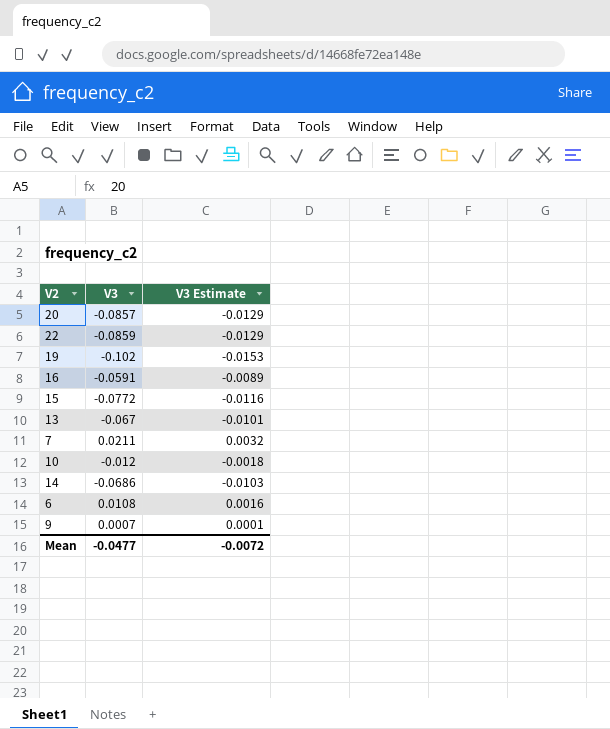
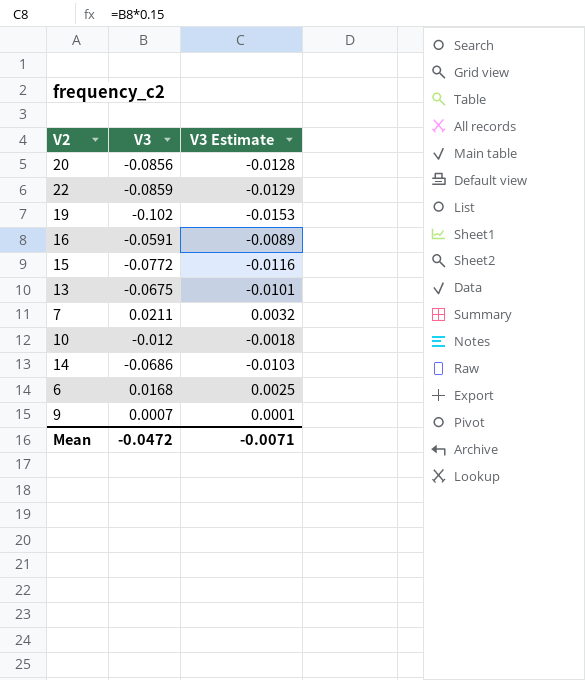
20 | V3: -0.0857 -> -0.0856
20 | V3 Estimate: -0.0129 -> -0.0128
13 | V3: -0.067 -> -0.0675
6 | V3: 0.0108 -> 0.0168
6 | V3 Estimate: 0.0016 -> 0.0025
Mean | V3: -0.0477 -> -0.0472
Mean | V3 Estimate: -0.0072 -> -0.0071

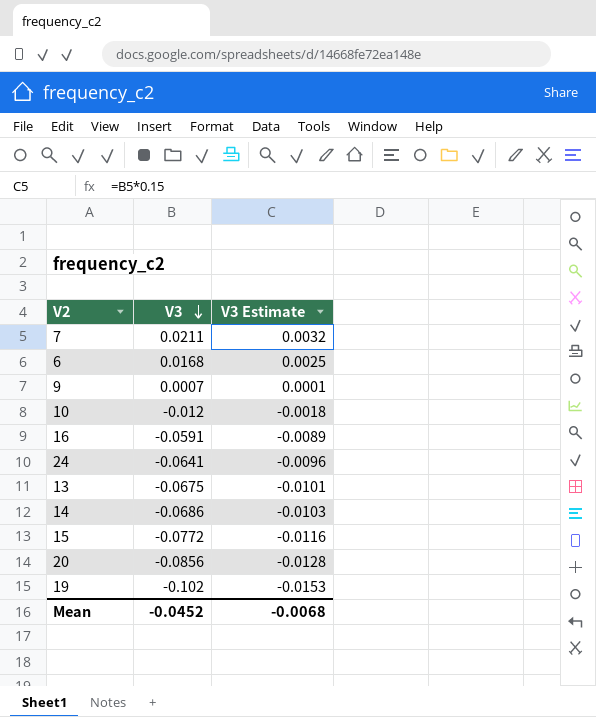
row order: none -> V3 descending
row 22: -0.0859 | -0.0129 -> none
row 24: none -> -0.0641 | -0.0096
Mean | V3: -0.0472 -> -0.0452
Mean | V3 Estimate: -0.0071 -> -0.0068

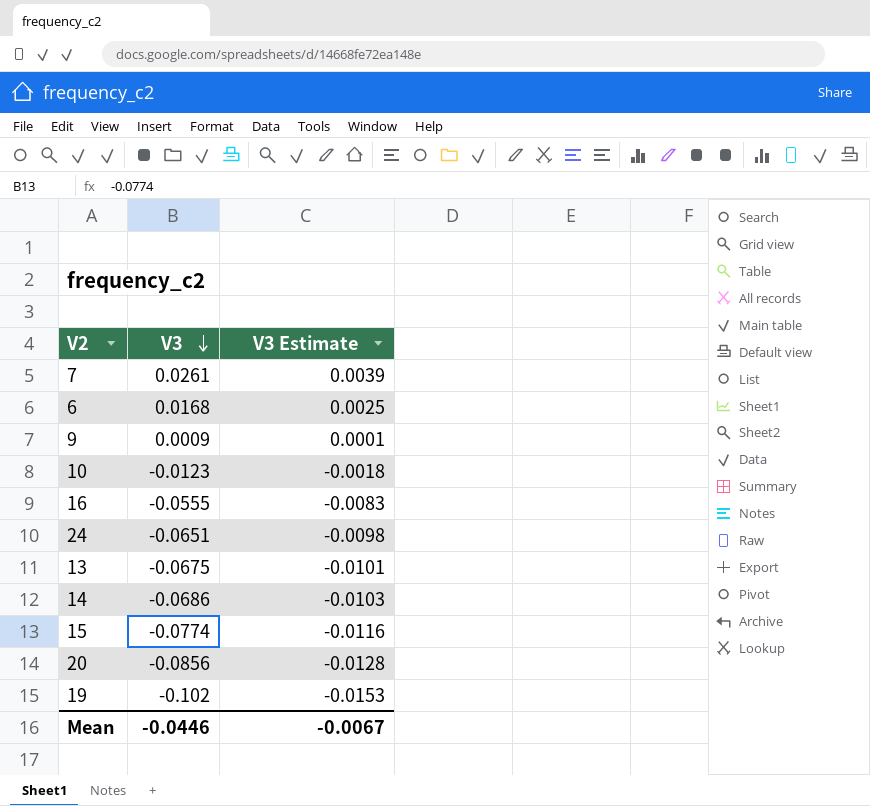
7 | V3: 0.0211 -> 0.0261
7 | V3 Estimate: 0.0032 -> 0.0039
9 | V3: 0.0007 -> 0.0009
10 | V3: -0.012 -> -0.0123
16 | V3: -0.0591 -> -0.0555
16 | V3 Estimate: -0.0089 -> -0.0083
24 | V3: -0.0641 -> -0.0651
24 | V3 Estimate: -0.0096 -> -0.0098
15 | V3: -0.0772 -> -0.0774
Mean | V3: -0.0452 -> -0.0446
Mean | V3 Estimate: -0.0068 -> -0.0067

